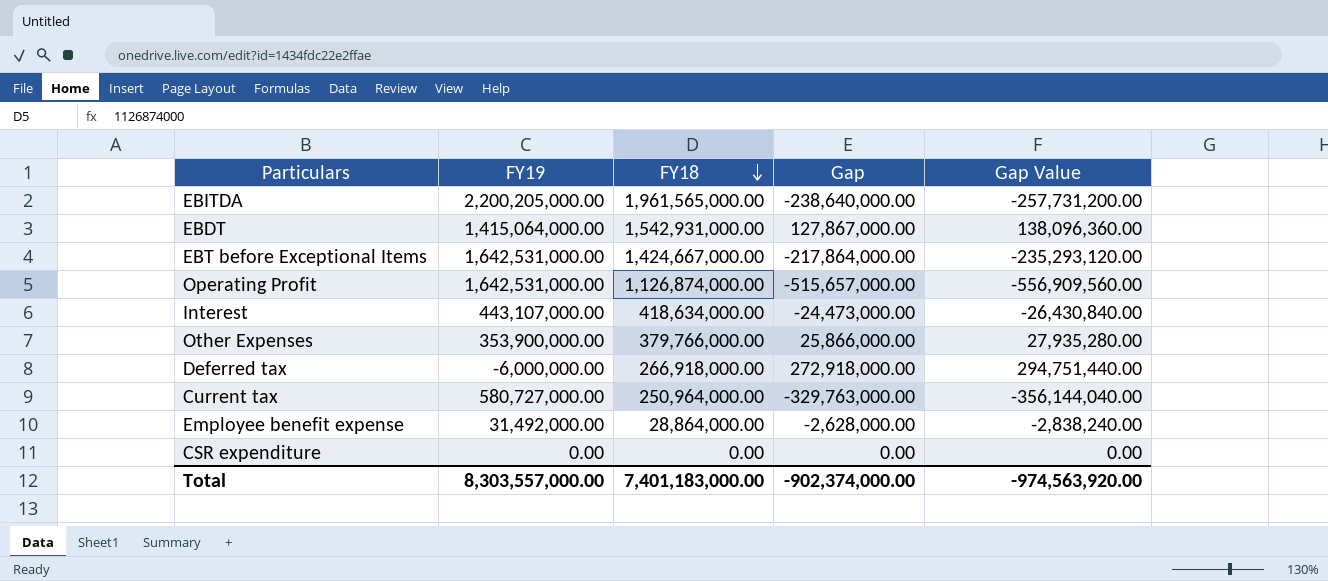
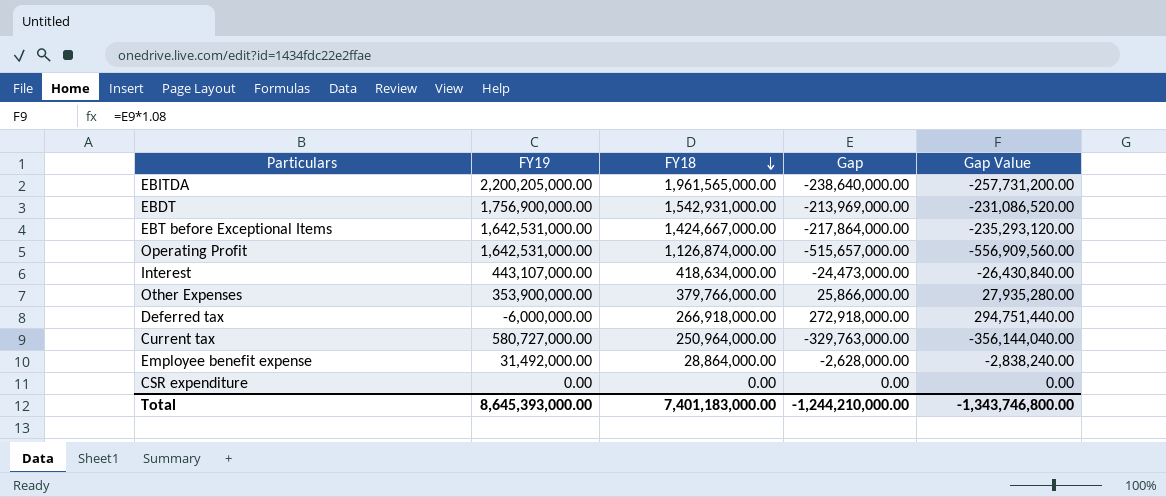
EBDT | FY19: 1,415,064,000.00 -> 1,756,900,000.00
EBDT | Gap: 127,867,000.00 -> -213,969,000.00
EBDT | Gap Value: 138,096,360.00 -> -231,086,520.00
Total | FY19: 8,303,557,000.00 -> 8,645,393,000.00
Total | Gap: -902,374,000.00 -> -1,244,210,000.00
Total | Gap Value: -974,563,920.00 -> -1,343,746,800.00

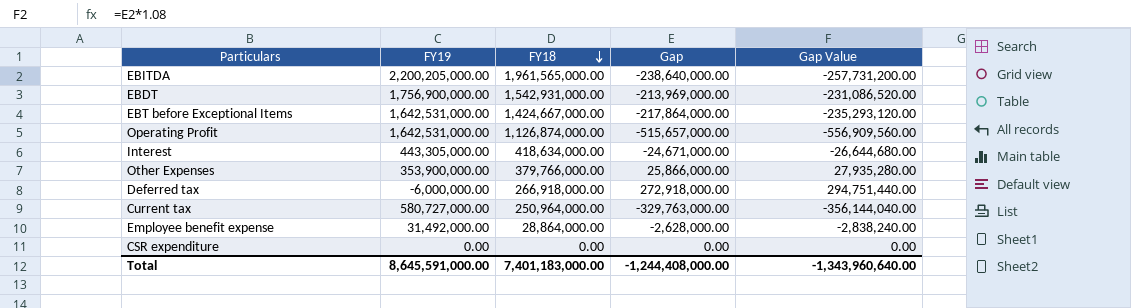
Interest | FY19: 443,107,000.00 -> 443,305,000.00
Interest | Gap: -24,473,000.00 -> -24,671,000.00
Interest | Gap Value: -26,430,840.00 -> -26,644,680.00
Total | FY19: 8,645,393,000.00 -> 8,645,591,000.00
Total | Gap: -1,244,210,000.00 -> -1,244,408,000.00
Total | Gap Value: -1,343,746,800.00 -> -1,343,960,640.00

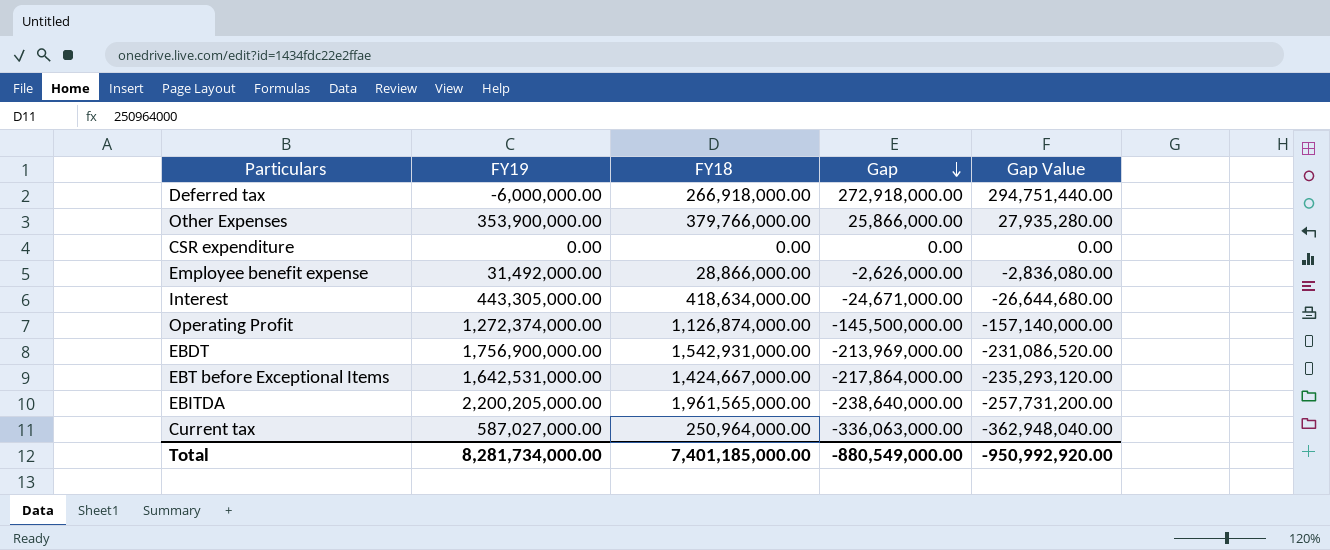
row order: FY18 descending -> Gap descending
Employee benefit expense | FY18: 28,864,000.00 -> 28,866,000.00
Employee benefit expense | Gap: -2,628,000.00 -> -2,626,000.00
Employee benefit expense | Gap Value: -2,838,240.00 -> -2,836,080.00
Operating Profit | FY19: 1,642,531,000.00 -> 1,272,374,000.00
Operating Profit | Gap: -515,657,000.00 -> -145,500,000.00
Operating Profit | Gap Value: -556,909,560.00 -> -157,140,000.00
Current tax | FY19: 580,727,000.00 -> 587,027,000.00
Current tax | Gap: -329,763,000.00 -> -336,063,000.00
Current tax | Gap Value: -356,144,040.00 -> -362,948,040.00
Total | FY19: 8,645,591,000.00 -> 8,281,734,000.00
Total | FY18: 7,401,183,000.00 -> 7,401,185,000.00
Total | Gap: -1,244,408,000.00 -> -880,549,000.00
Total | Gap Value: -1,343,960,640.00 -> -950,992,920.00

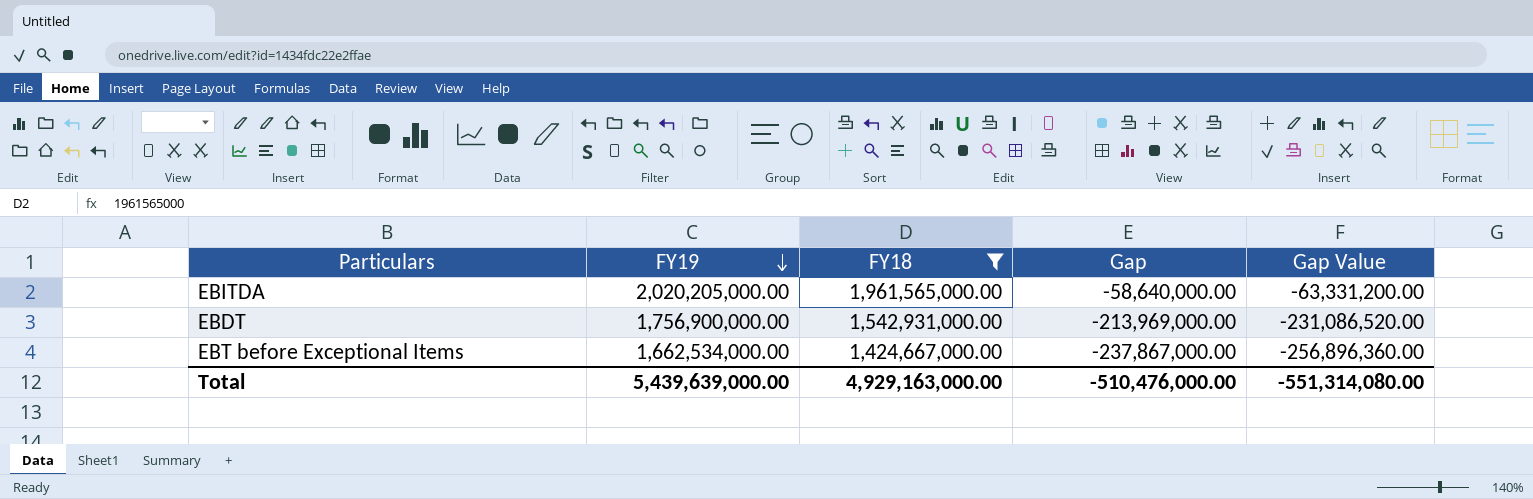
filter: none -> FY18 >= 1,424,667,000.00
row order: Gap descending -> FY19 descending
EBITDA | FY19: 2,200,205,000.00 -> 2,020,205,000.00
EBITDA | Gap: -238,640,000.00 -> -58,640,000.00
EBITDA | Gap Value: -257,731,200.00 -> -63,331,200.00
EBT before Exceptional Items | FY19: 1,642,531,000.00 -> 1,662,534,000.00
EBT before Exceptional Items | Gap: -217,864,000.00 -> -237,867,000.00
EBT before Exceptional Items | Gap Value: -235,293,120.00 -> -256,896,360.00
Total | FY19: 8,281,734,000.00 -> 5,439,639,000.00
Total | FY18: 7,401,185,000.00 -> 4,929,163,000.00
Total | Gap: -880,549,000.00 -> -510,476,000.00
Total | Gap Value: -950,992,920.00 -> -551,314,080.00

